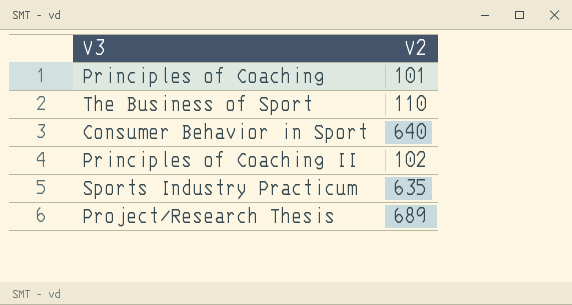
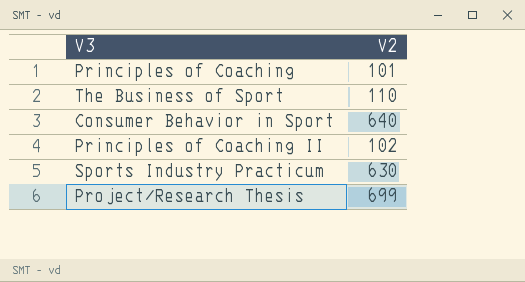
Sports Industry Practicum | V2: 635 -> 630
Project/Research Thesis | V2: 689 -> 699

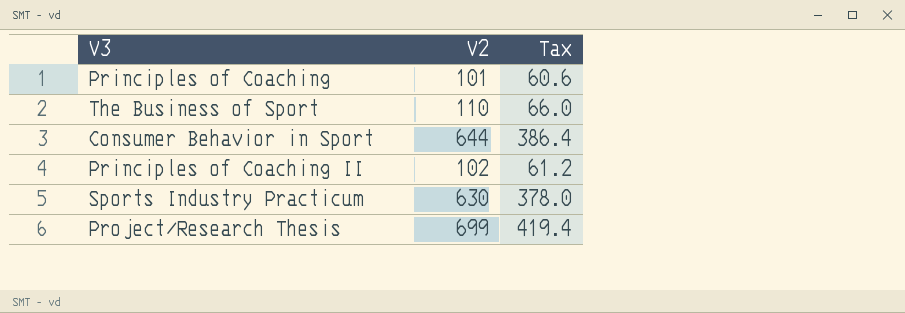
column Tax | formula: none -> [V2] * 0.6
Consumer Behavior in Sport | V2: 640 -> 644

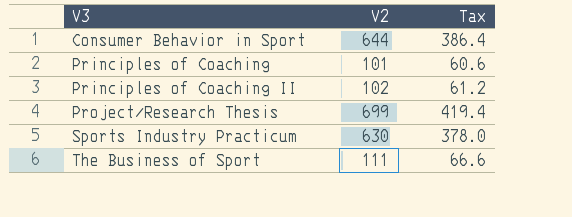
row order: none -> V3 ascending
The Business of Sport | V2: 110 -> 111
The Business of Sport | Tax: 66.0 -> 66.6

